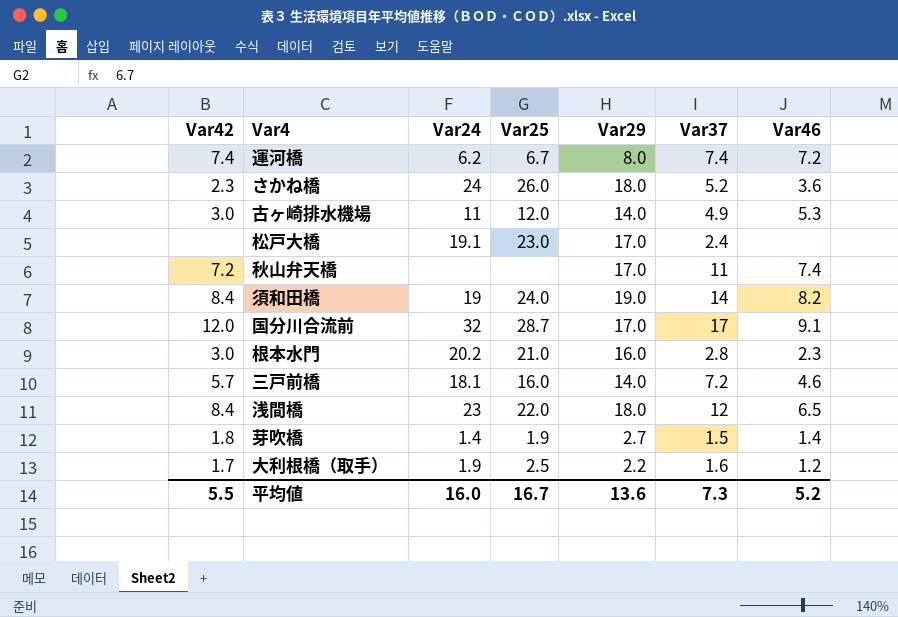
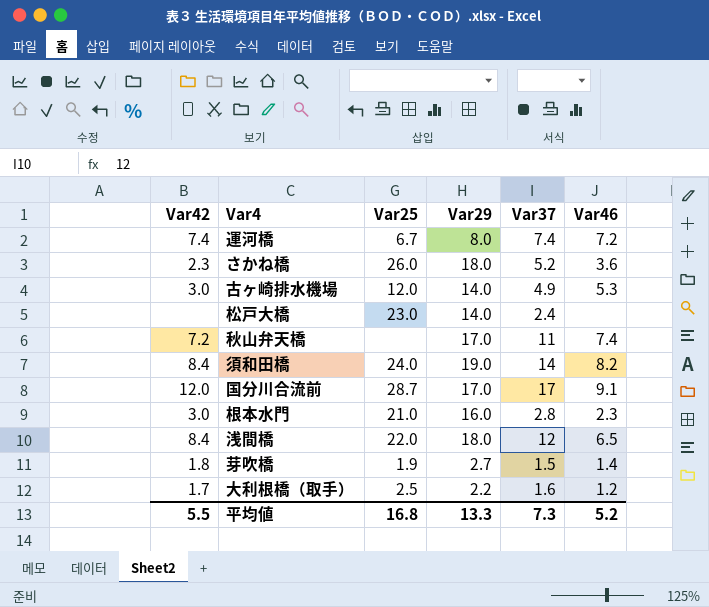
column Var24 | position: 3 -> none
row 三戸前橋: 5.7 | 18.1 | 16.0 | 14.0 | 7.2 | 4.6 -> none
松戸大橋 | Var29: 17.0 -> 14.0
平均値 | Var25: 16.7 -> 16.8
平均値 | Var29: 13.6 -> 13.3

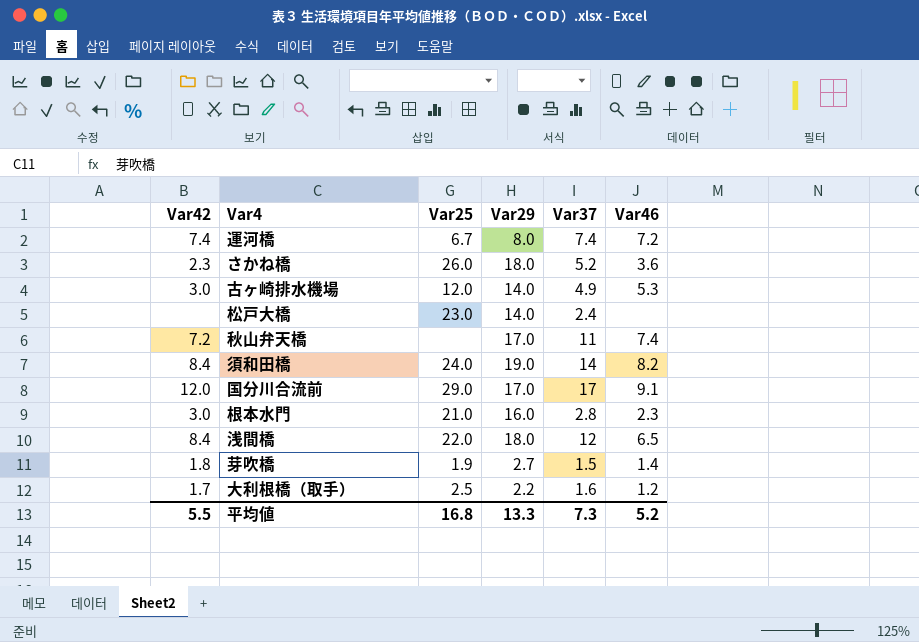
国分川合流前 | Var25: 28.7 -> 29.0

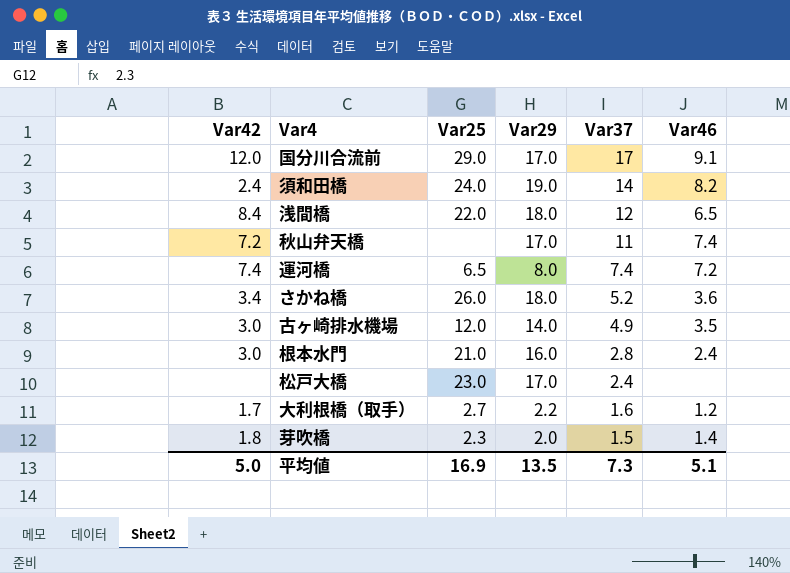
row order: none -> Var37 descending
須和田橋 | Var42: 8.4 -> 2.4
運河橋 | Var25: 6.7 -> 6.5
さかね橋 | Var42: 2.3 -> 3.4
古ヶ崎排水機場 | Var46: 5.3 -> 3.5
根本水門 | Var46: 2.3 -> 2.4
松戸大橋 | Var29: 14.0 -> 17.0
大利根橋（取手） | Var25: 2.5 -> 2.7
芽吹橋 | Var25: 1.9 -> 2.3
芽吹橋 | Var29: 2.7 -> 2.0
平均値 | Var42: 5.5 -> 5.0
平均値 | Var25: 16.8 -> 16.9
平均値 | Var29: 13.3 -> 13.5
平均値 | Var46: 5.2 -> 5.1

